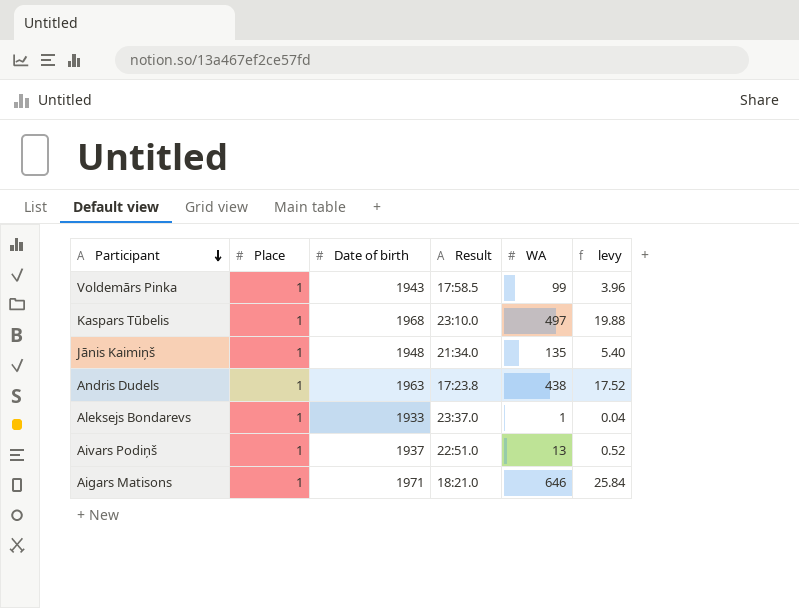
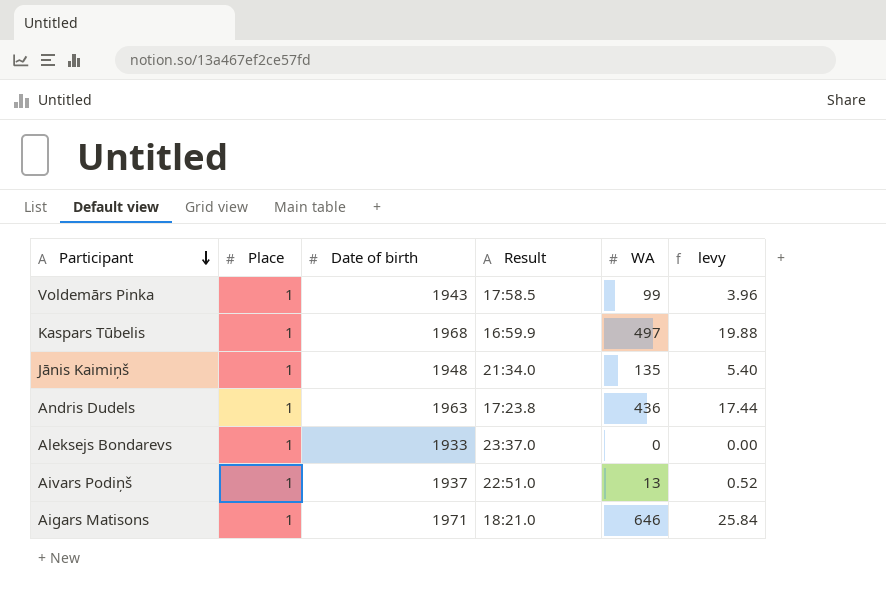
Kaspars Tūbelis | Result: 23:10.0 -> 16:59.9
Andris Dudels | WA: 438 -> 436
Andris Dudels | levy: 17.52 -> 17.44
Aleksejs Bondarevs | WA: 1 -> 0
Aleksejs Bondarevs | levy: 0.04 -> 0.00

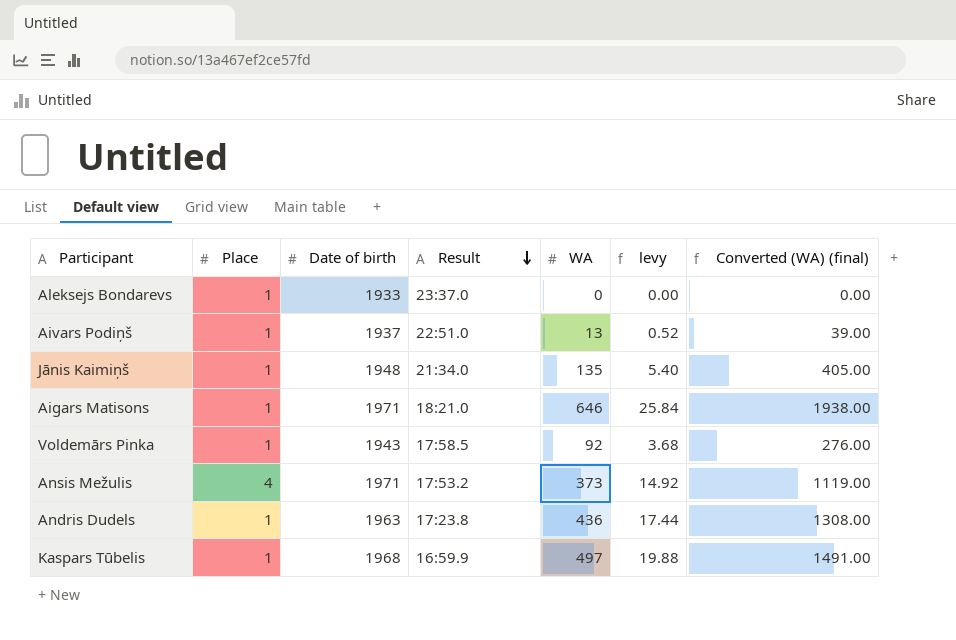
row order: Participant descending -> Result descending
column Converted (WA) (final) | formula: none -> [WA] * 3
Voldemārs Pinka | WA: 99 -> 92
Voldemārs Pinka | levy: 3.96 -> 3.68
row Ansis Mežulis: none -> 4 | 1971 | 17:53.2 | 373 | 14.92 | 1119.00

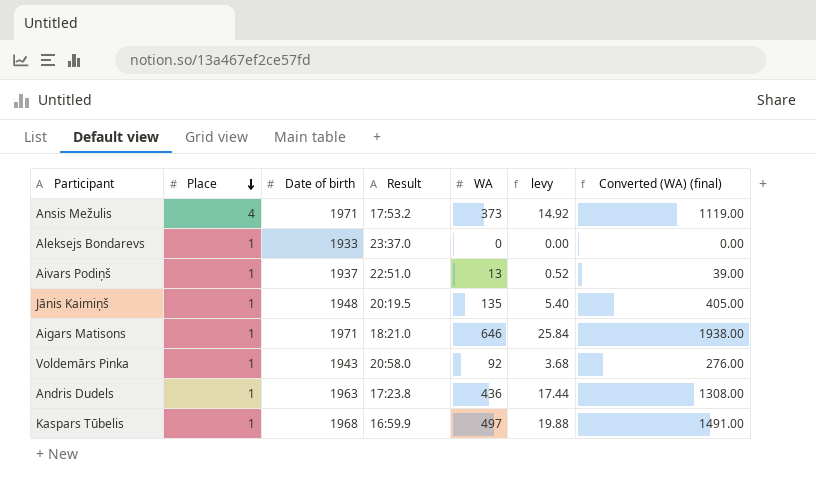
row order: Result descending -> Place descending
Jānis Kaimiņš | Result: 21:34.0 -> 20:19.5
Voldemārs Pinka | Result: 17:58.5 -> 20:58.0

